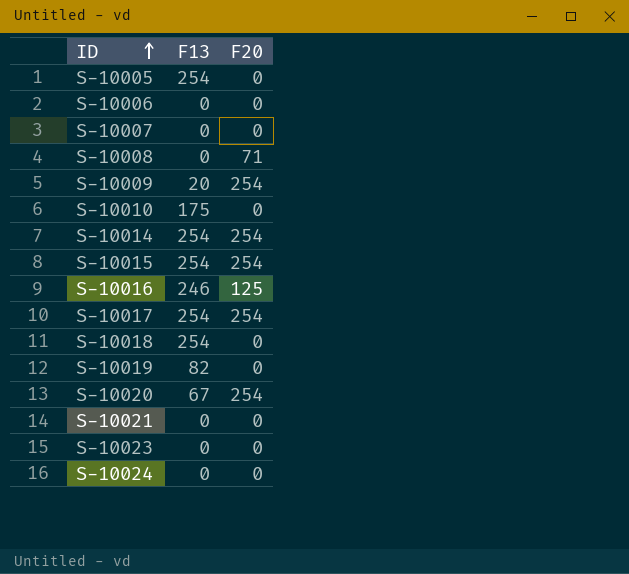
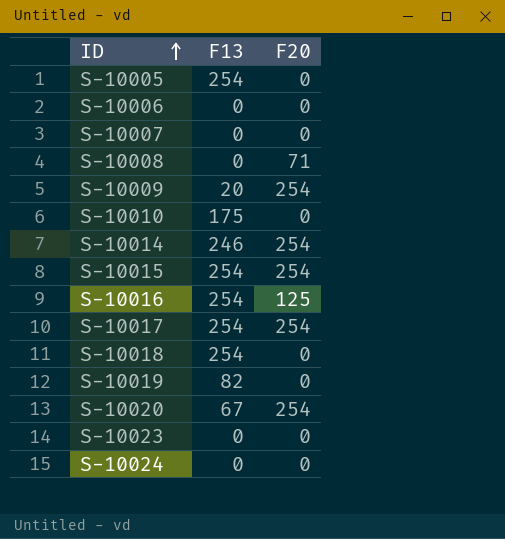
row S-10021: 0 | 0 -> none
S-10014 | F13: 254 -> 246
S-10016 | F13: 246 -> 254

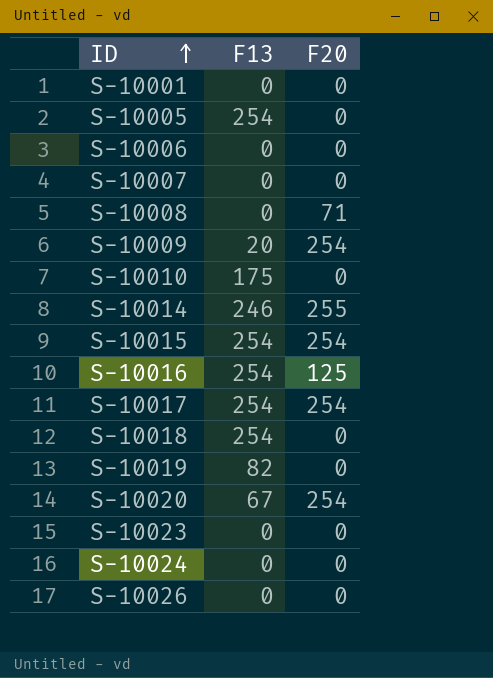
row S-10001: none -> 0 | 0
S-10014 | F20: 254 -> 255
row S-10026: none -> 0 | 0

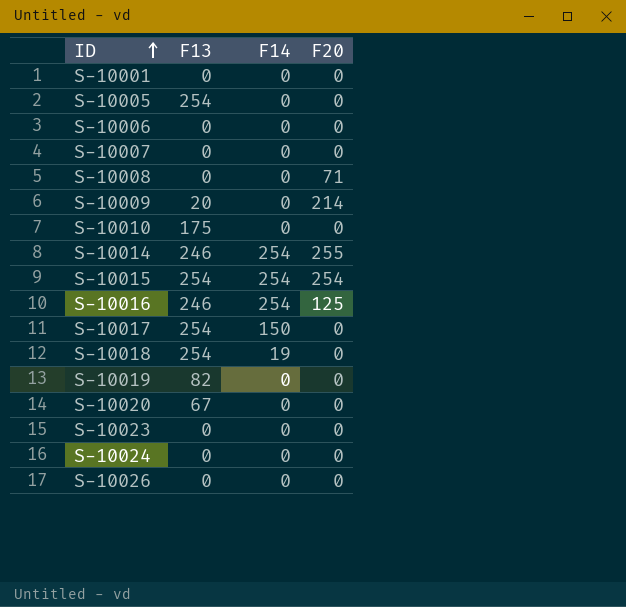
column F14 | position: none -> 3
S-10009 | F20: 254 -> 214
S-10016 | F13: 254 -> 246
S-10017 | F20: 254 -> 0
S-10020 | F20: 254 -> 0

